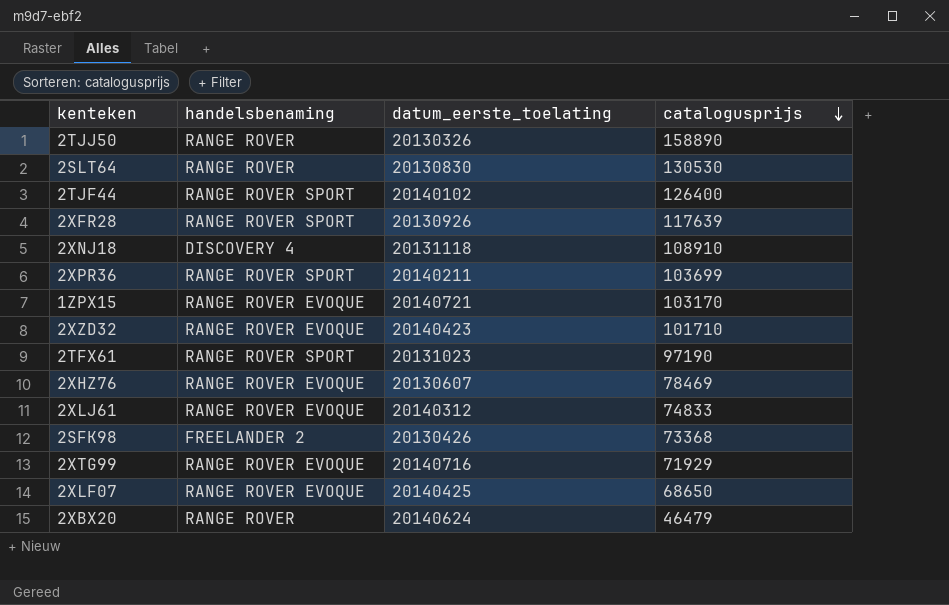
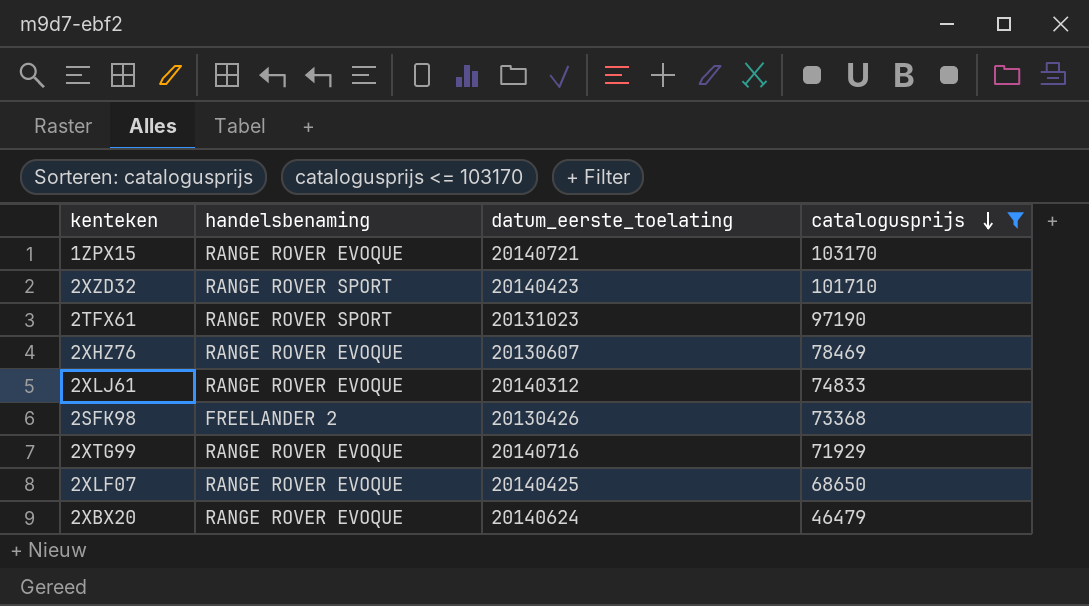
filter: none -> catalogusprijs <= 103170
2XZD32 | handelsbenaming: RANGE ROVER EVOQUE -> RANGE ROVER SPORT
2XBX20 | handelsbenaming: RANGE ROVER -> RANGE ROVER EVOQUE

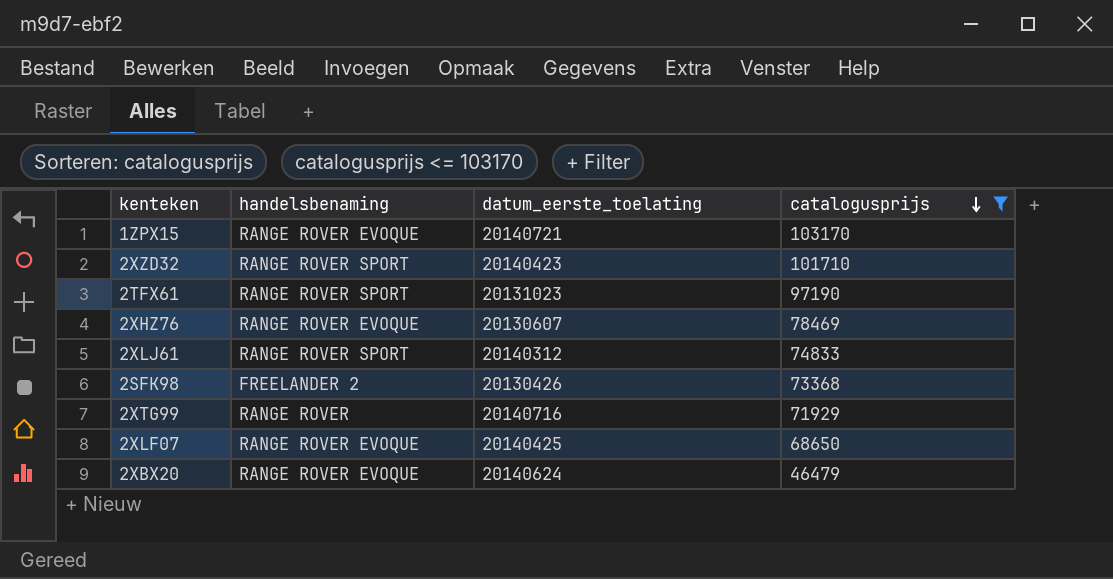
2XLJ61 | handelsbenaming: RANGE ROVER EVOQUE -> RANGE ROVER SPORT
2XTG99 | handelsbenaming: RANGE ROVER EVOQUE -> RANGE ROVER

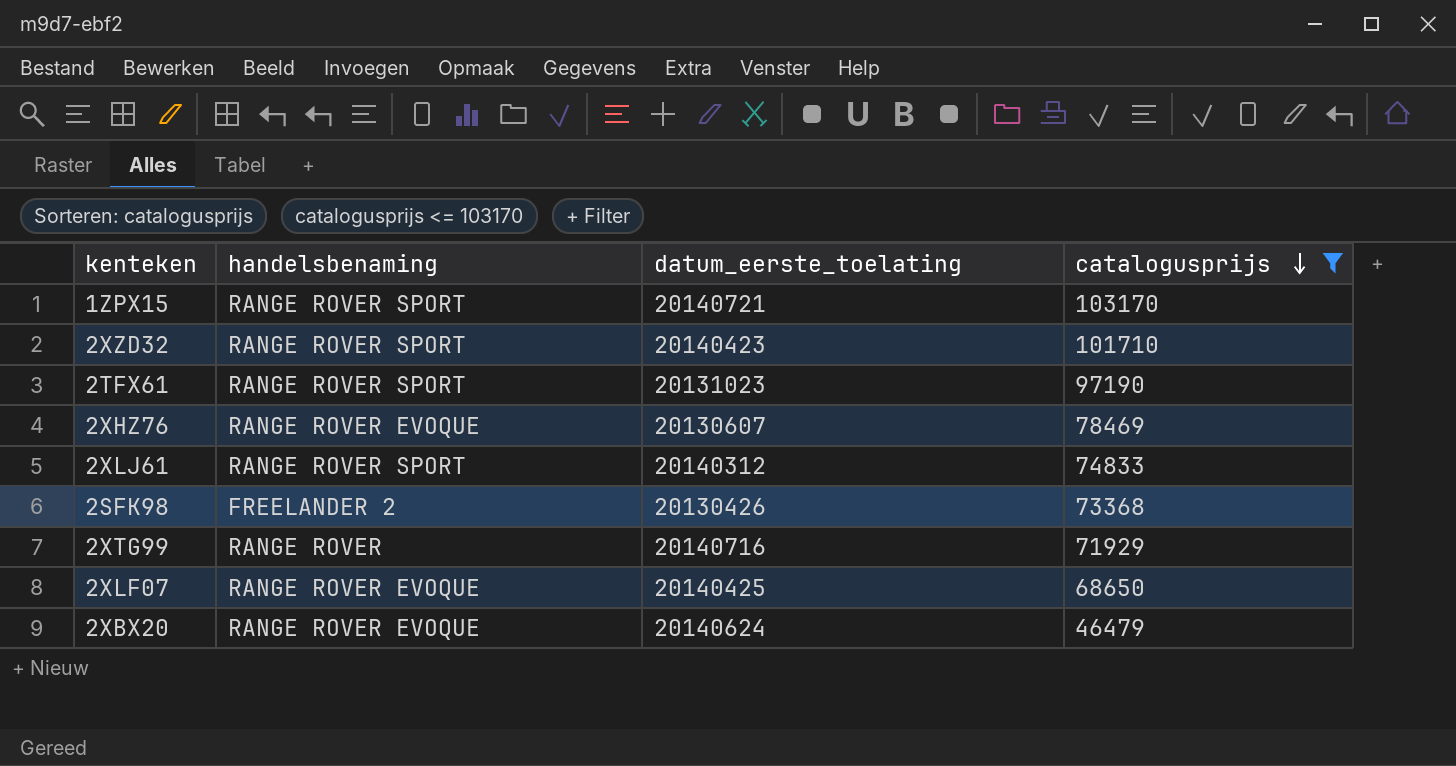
1ZPX15 | handelsbenaming: RANGE ROVER EVOQUE -> RANGE ROVER SPORT

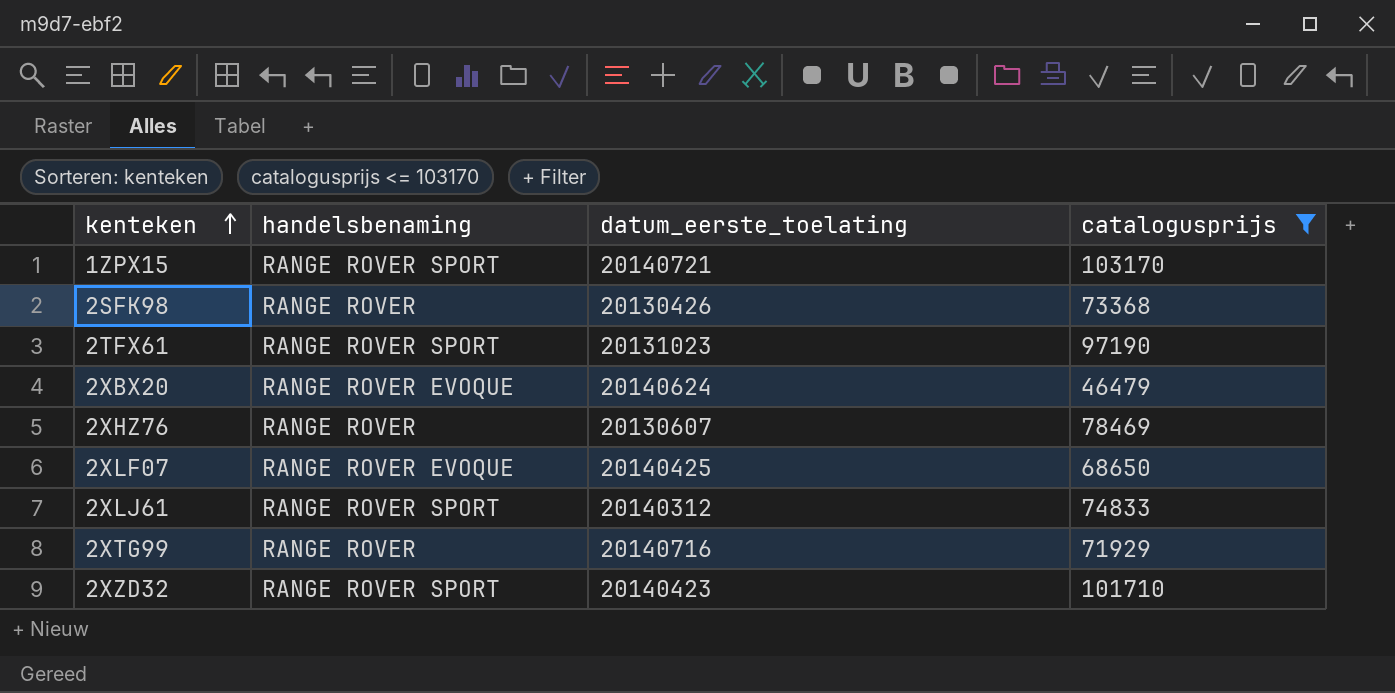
row order: catalogusprijs descending -> kenteken ascending
2SFK98 | handelsbenaming: FREELANDER 2 -> RANGE ROVER
2XHZ76 | handelsbenaming: RANGE ROVER EVOQUE -> RANGE ROVER

